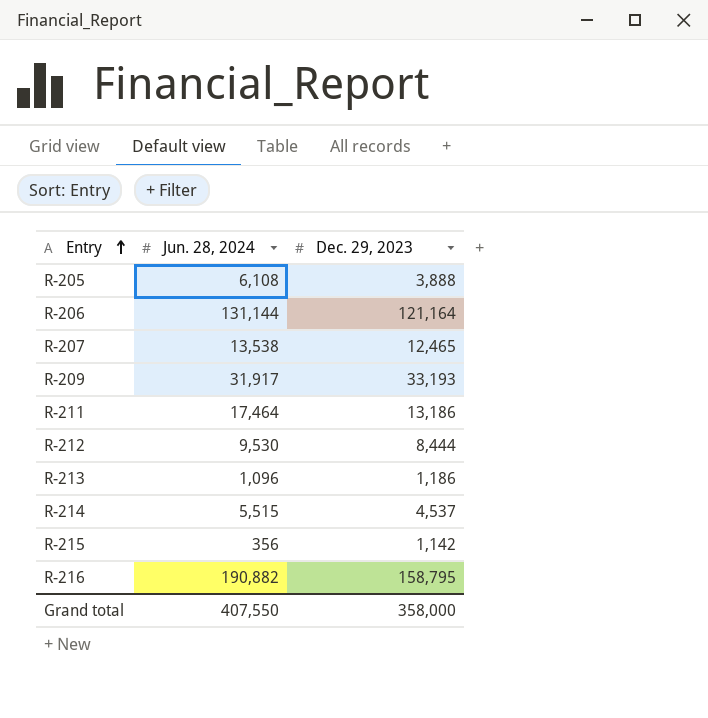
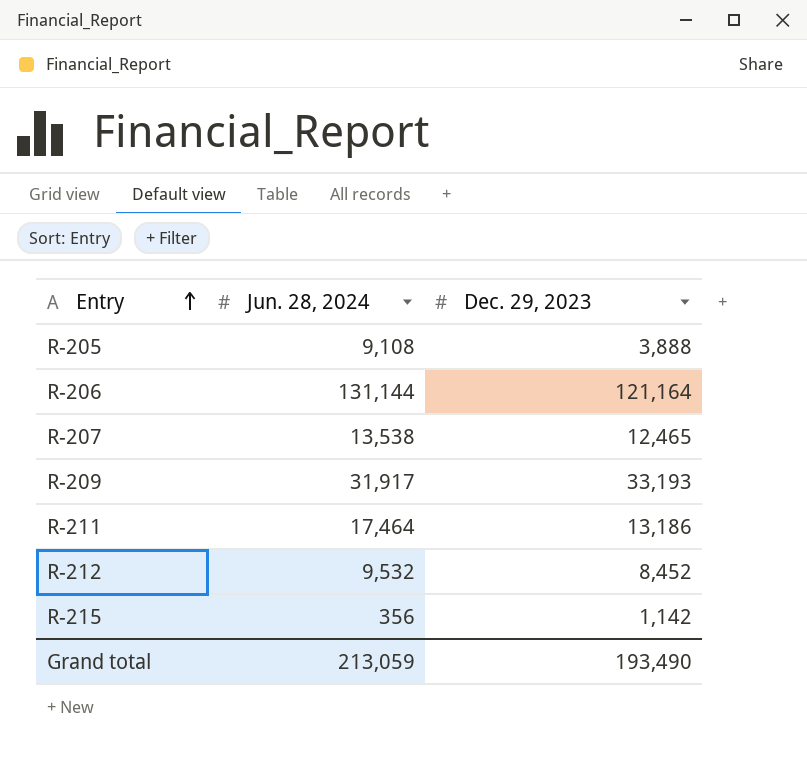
row R-213: 1,096 | 1,186 -> none
row R-214: 5,515 | 4,537 -> none
row R-216: 190,882 | 158,795 -> none
R-205 | Jun. 28, 2024: 6,108 -> 9,108
R-212 | Jun. 28, 2024: 9,530 -> 9,532
R-212 | Dec. 29, 2023: 8,444 -> 8,452
Grand total | Jun. 28, 2024: 407,550 -> 213,059
Grand total | Dec. 29, 2023: 358,000 -> 193,490

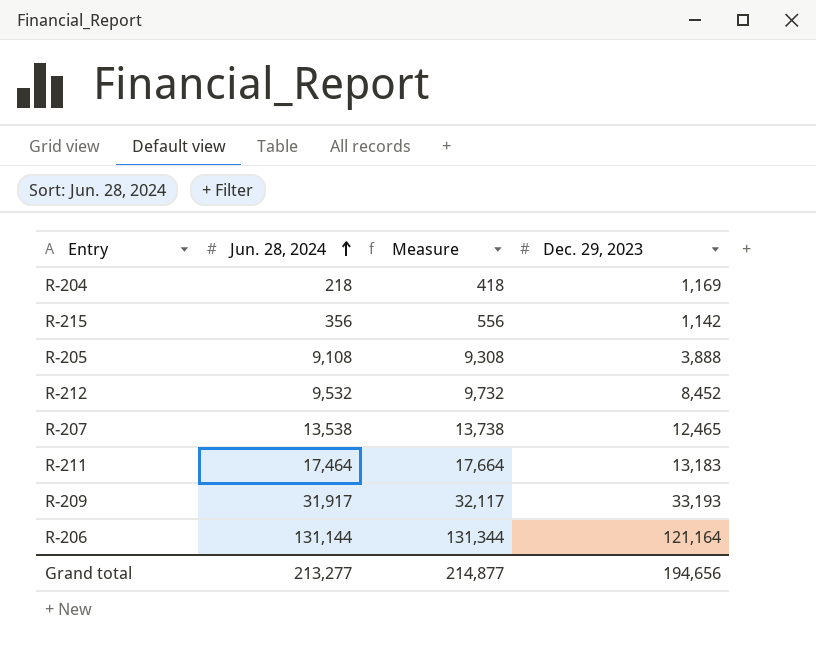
row order: Entry ascending -> Jun. 28, 2024 ascending
column Measure | formula: none -> [Jun. 28, 2024] + 200
row R-204: none -> 218 | 418 | 1,169
R-211 | Dec. 29, 2023: 13,186 -> 13,183
Grand total | Jun. 28, 2024: 213,059 -> 213,277
Grand total | Dec. 29, 2023: 193,490 -> 194,656

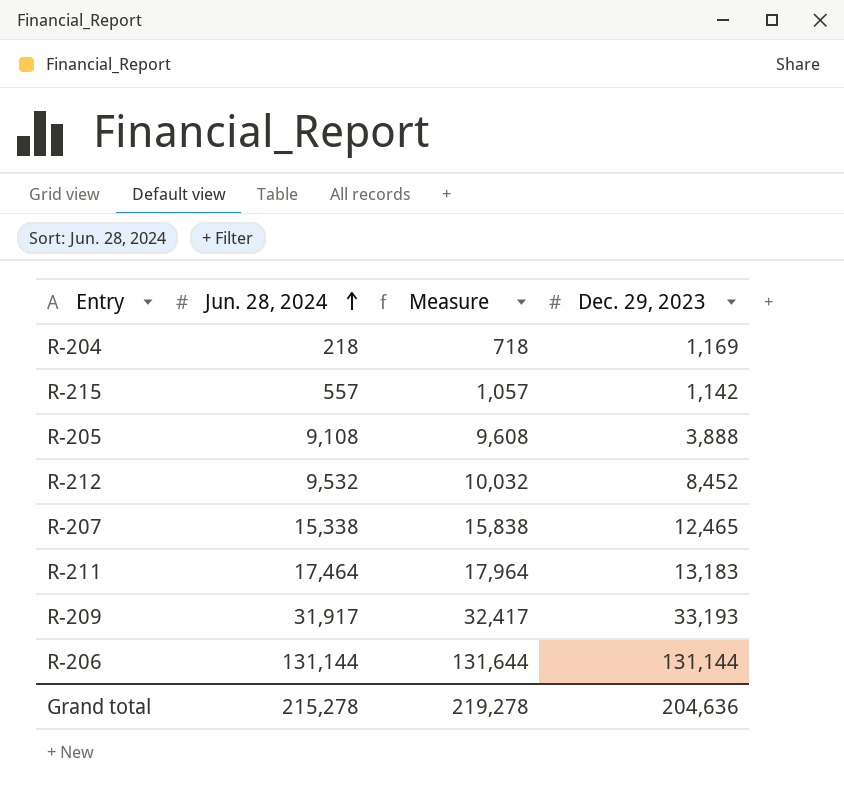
column Measure | formula: [Jun. 28, 2024] + 200 -> [Jun. 28, 2024] + 500
R-215 | Jun. 28, 2024: 356 -> 557
R-207 | Jun. 28, 2024: 13,538 -> 15,338
R-206 | Dec. 29, 2023: 121,164 -> 131,144
Grand total | Jun. 28, 2024: 213,277 -> 215,278
Grand total | Measure: 214,877 -> 219,278
Grand total | Dec. 29, 2023: 194,656 -> 204,636

